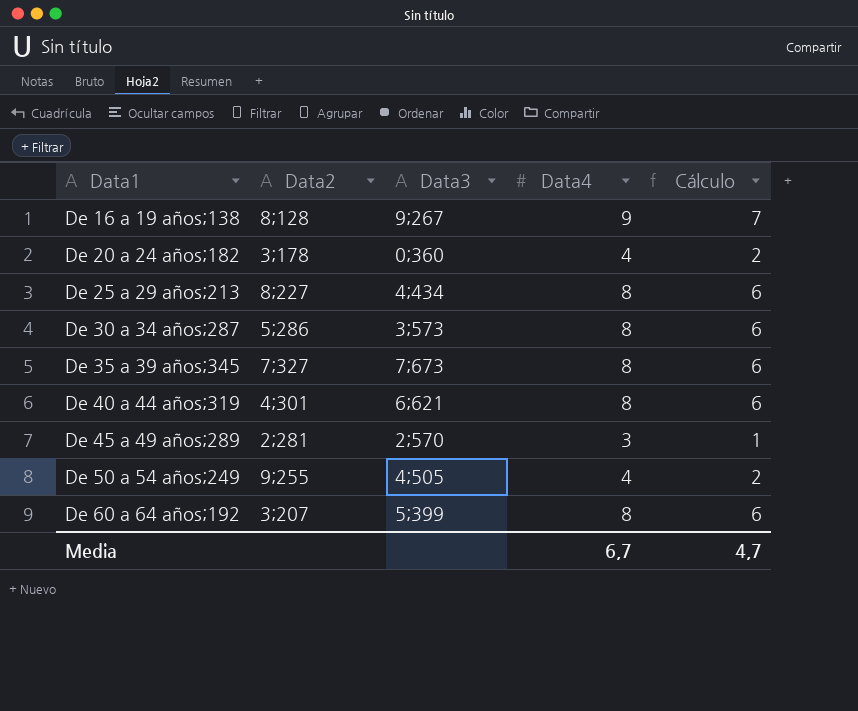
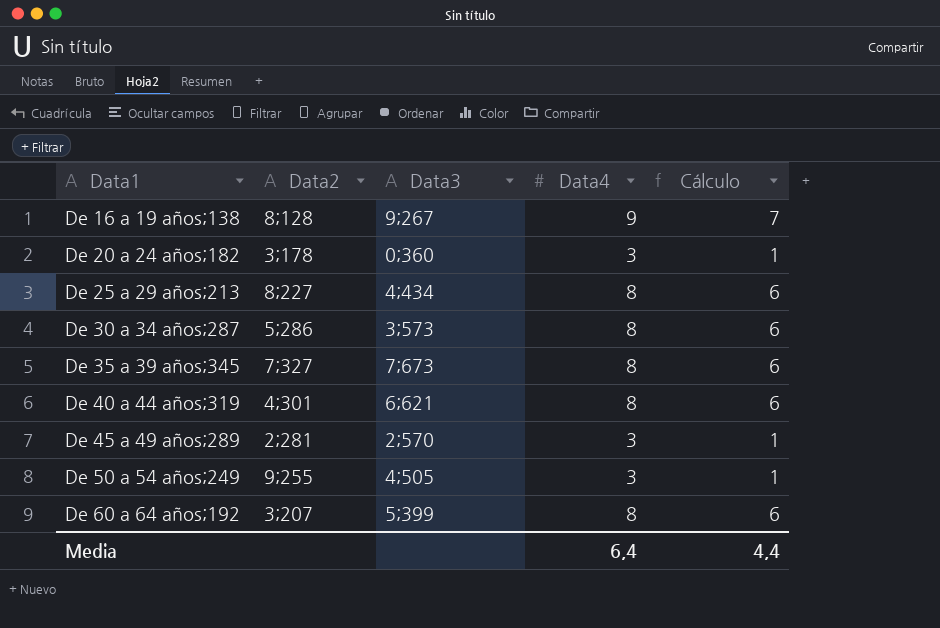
De 20 a 24 años;182 | Data4: 4 -> 3
De 20 a 24 años;182 | Cálculo: 2 -> 1
De 50 a 54 años;249 | Data4: 4 -> 3
De 50 a 54 años;249 | Cálculo: 2 -> 1
Media | Data4: 6,7 -> 6,4
Media | Cálculo: 4,7 -> 4,4

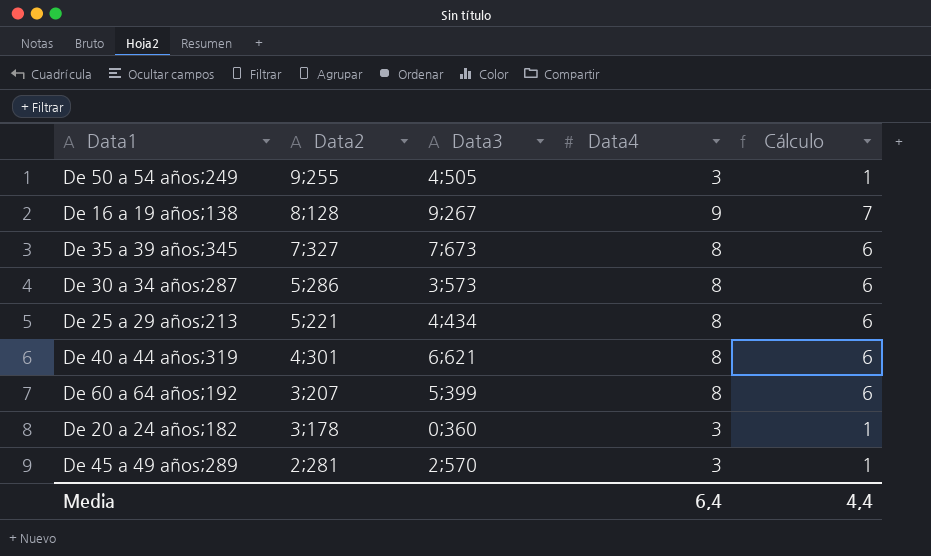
row order: Data1 ascending -> Data2 descending
De 25 a 29 años;213 | Data2: 8;227 -> 5;221

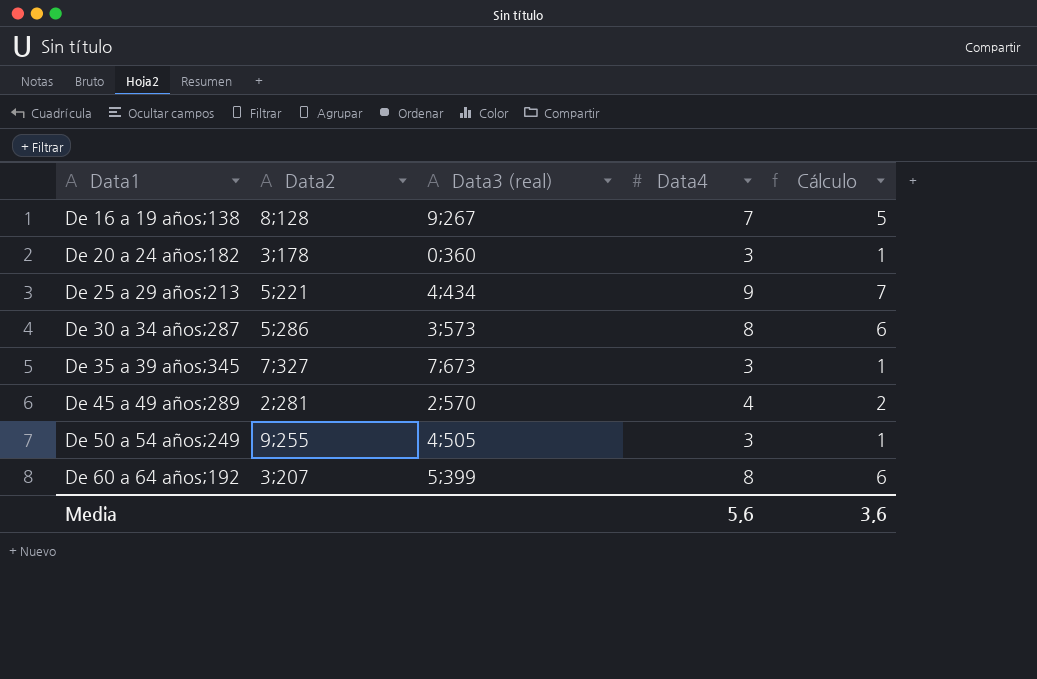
row order: Data2 descending -> Data1 ascending
column name: Data3 -> Data3 (real)
row De 40 a 44 años;319: 4;301 | 6;621 | 8 | 6 -> none
De 16 a 19 años;138 | Data4: 9 -> 7
De 16 a 19 años;138 | Cálculo: 7 -> 5
De 25 a 29 años;213 | Data4: 8 -> 9
De 25 a 29 años;213 | Cálculo: 6 -> 7
De 35 a 39 años;345 | Data4: 8 -> 3
De 35 a 39 años;345 | Cálculo: 6 -> 1
De 45 a 49 años;289 | Data4: 3 -> 4
De 45 a 49 años;289 | Cálculo: 1 -> 2
Media | Data4: 6,4 -> 5,6
Media | Cálculo: 4,4 -> 3,6

